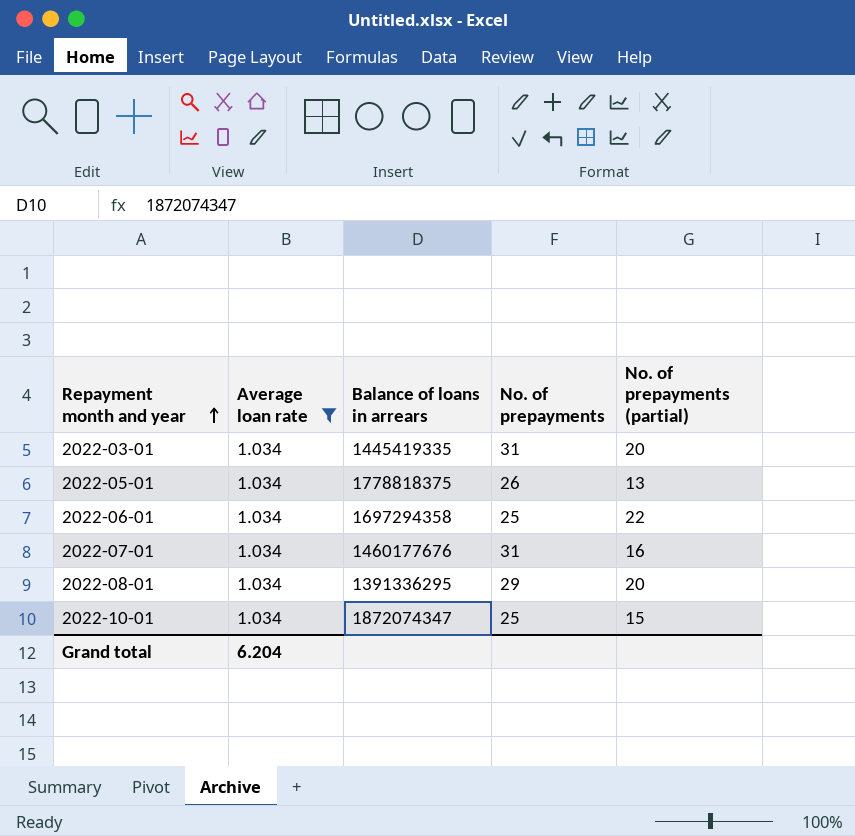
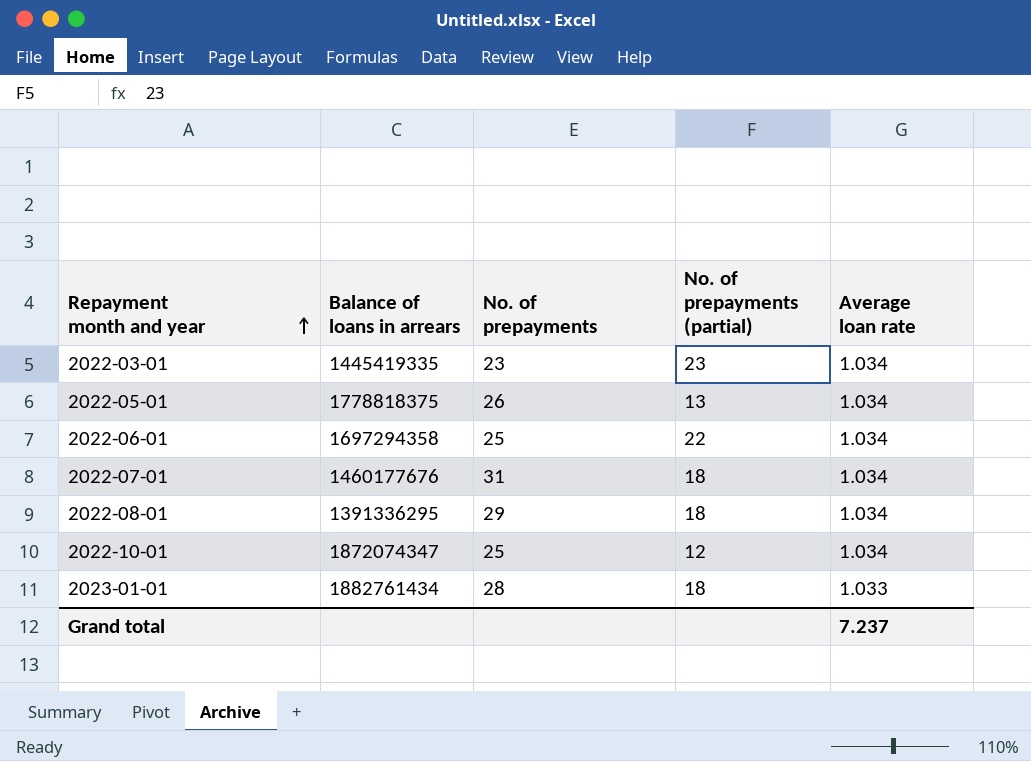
filter: Average loan rate = 1.034 -> none
column Average loan rate | position: 2 -> 5
2022-03-01 | No. of prepayments: 31 -> 23
2022-03-01 | No. of prepayments (partial): 20 -> 23
2022-07-01 | No. of prepayments (partial): 16 -> 18
2022-08-01 | No. of prepayments (partial): 20 -> 18
2022-10-01 | No. of prepayments (partial): 15 -> 12
Grand total | Average loan rate: 6.204 -> 7.237

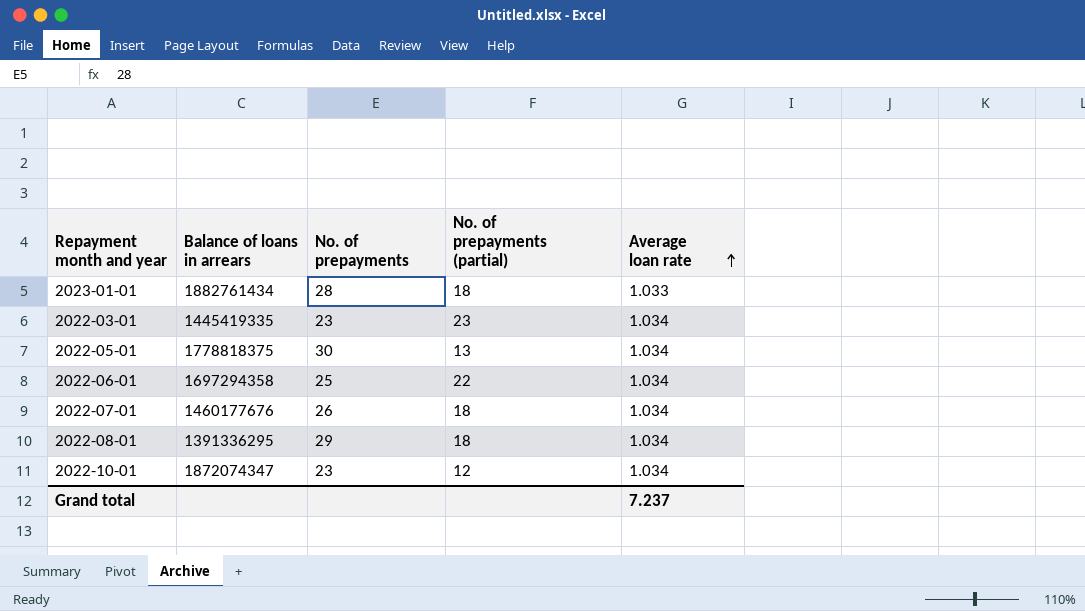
row order: Repayment month and year ascending -> Average loan rate ascending
2022-05-01 | No. of prepayments: 26 -> 30
2022-07-01 | No. of prepayments: 31 -> 26
2022-10-01 | No. of prepayments: 25 -> 23

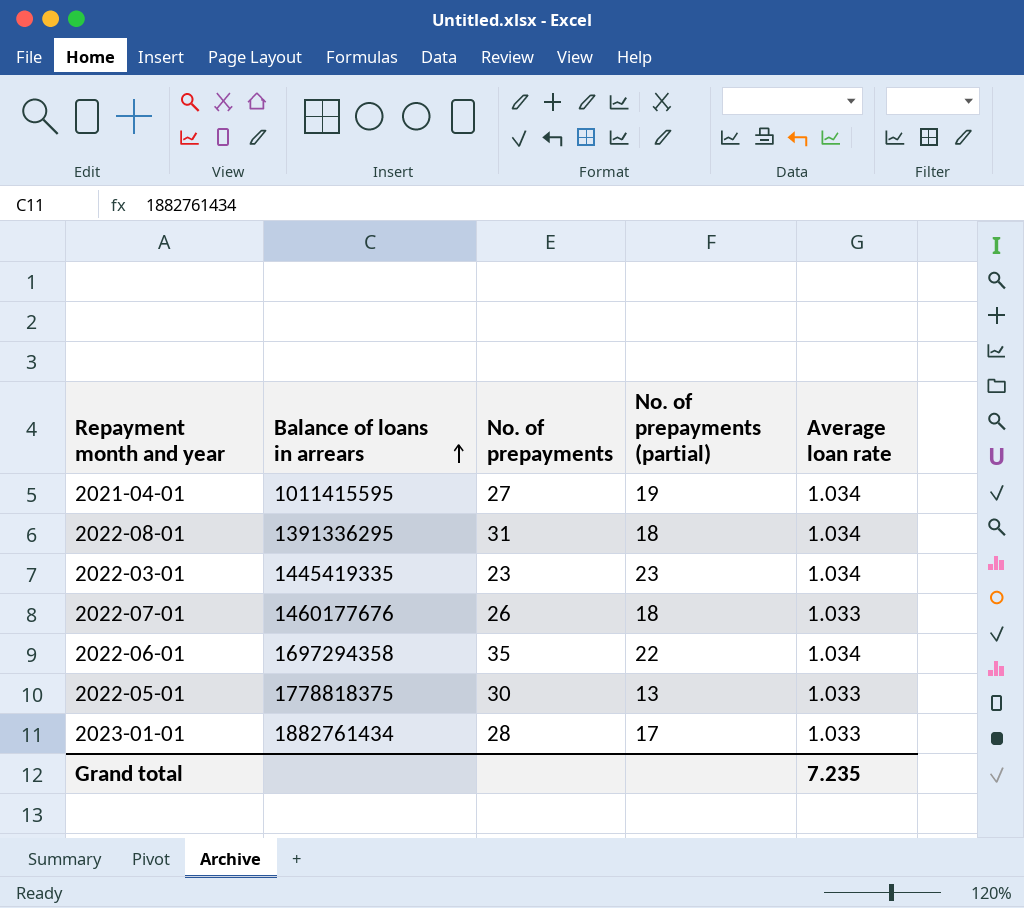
row order: Average loan rate ascending -> Balance of loans in arrears ascending
row 2022-10-01: 1872074347 | 23 | 12 | 1.034 -> none
row 2021-04-01: none -> 1011415595 | 27 | 19 | 1.034
2022-08-01 | No. of prepayments: 29 -> 31
2022-07-01 | Average loan rate: 1.034 -> 1.033
2022-06-01 | No. of prepayments: 25 -> 35
2022-05-01 | Average loan rate: 1.034 -> 1.033
2023-01-01 | No. of prepayments (partial): 18 -> 17
Grand total | Average loan rate: 7.237 -> 7.235

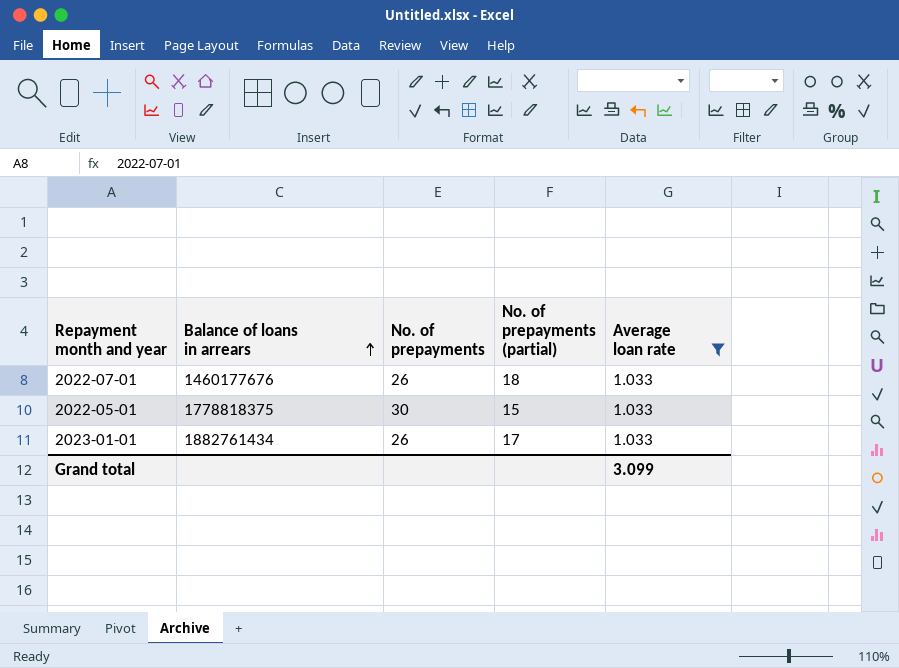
filter: none -> Average loan rate = 1.033
2022-05-01 | No. of prepayments (partial): 13 -> 15
2023-01-01 | No. of prepayments: 28 -> 26
Grand total | Average loan rate: 7.235 -> 3.099

